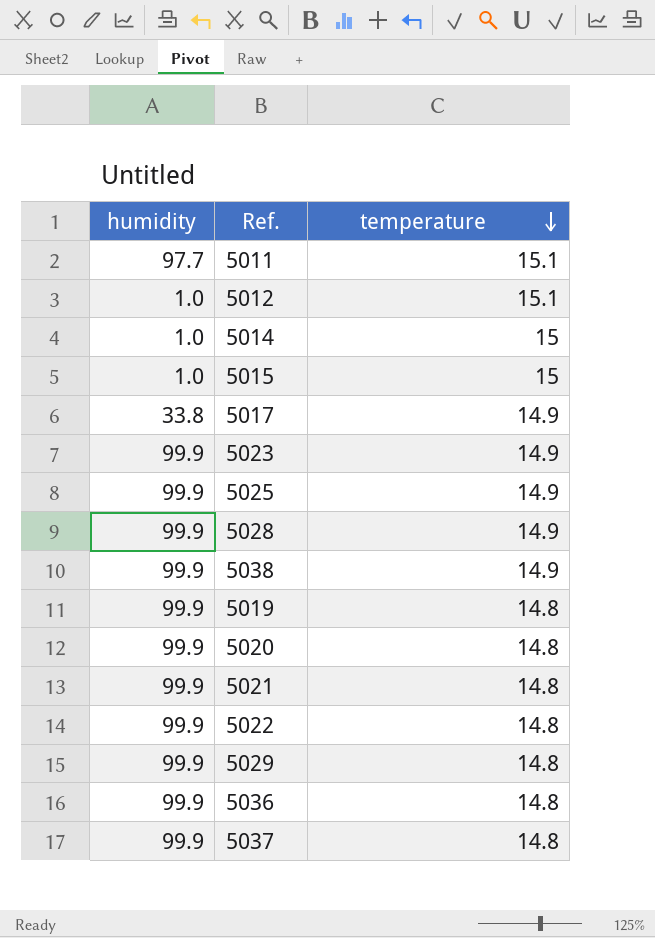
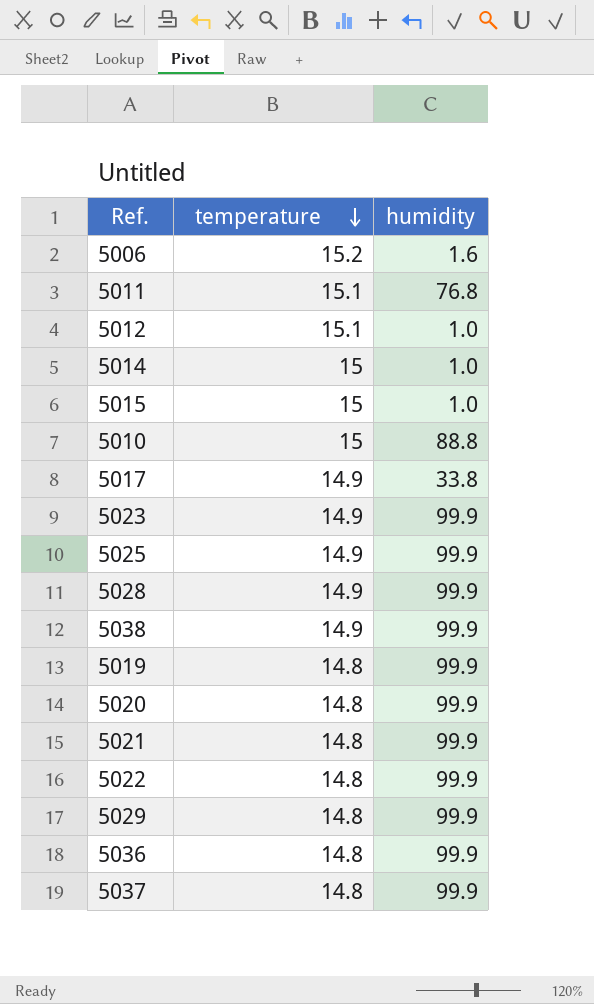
column humidity | position: 1 -> 3
row 5006: none -> 15.2 | 1.6
5011 | humidity: 97.7 -> 76.8
row 5010: none -> 15 | 88.8

